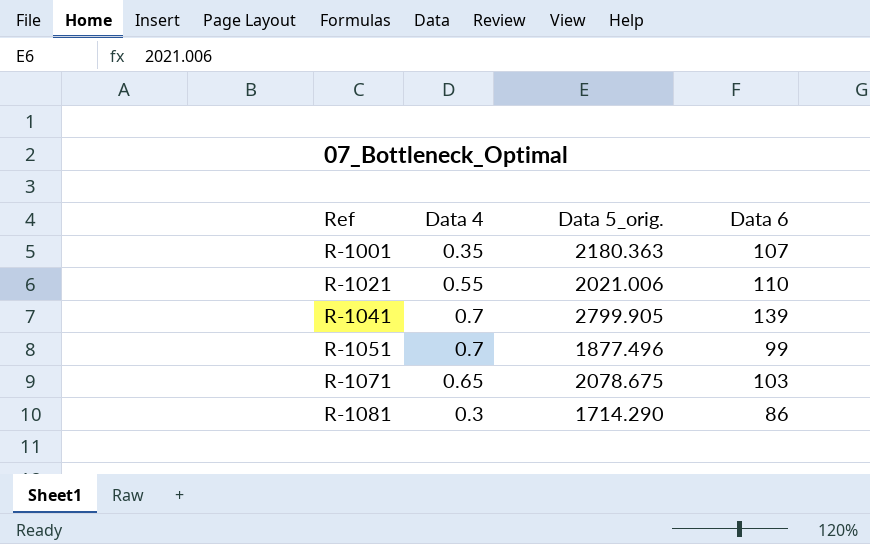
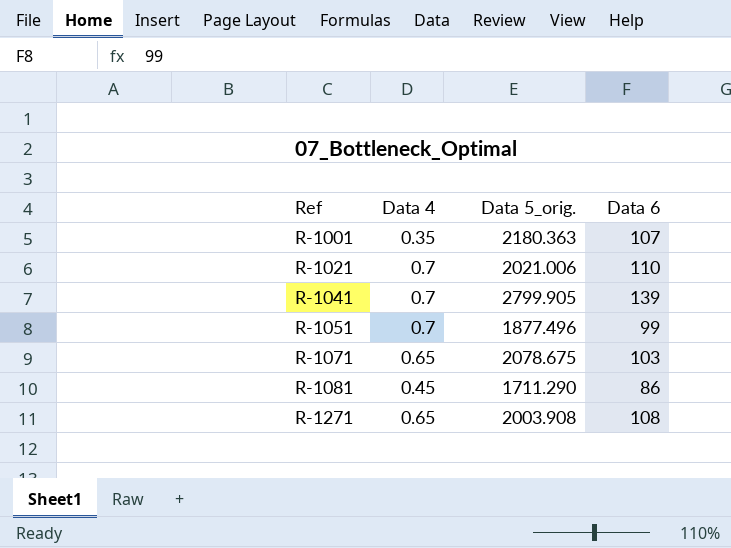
R-1021 | Data 4: 0.55 -> 0.7
R-1081 | Data 4: 0.3 -> 0.45
R-1081 | Data 5_orig.: 1714.290 -> 1711.290
row R-1271: none -> 0.65 | 2003.908 | 108

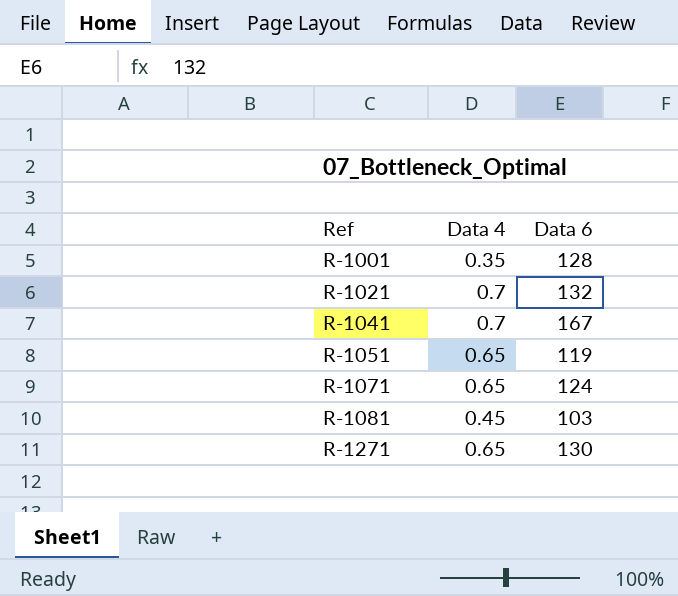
column Data 5_orig. | position: 3 -> none
R-1001 | Data 6: 107 -> 128
R-1021 | Data 6: 110 -> 132
R-1041 | Data 6: 139 -> 167
R-1051 | Data 4: 0.7 -> 0.65
R-1051 | Data 6: 99 -> 119
R-1071 | Data 6: 103 -> 124
R-1081 | Data 6: 86 -> 103
R-1271 | Data 6: 108 -> 130

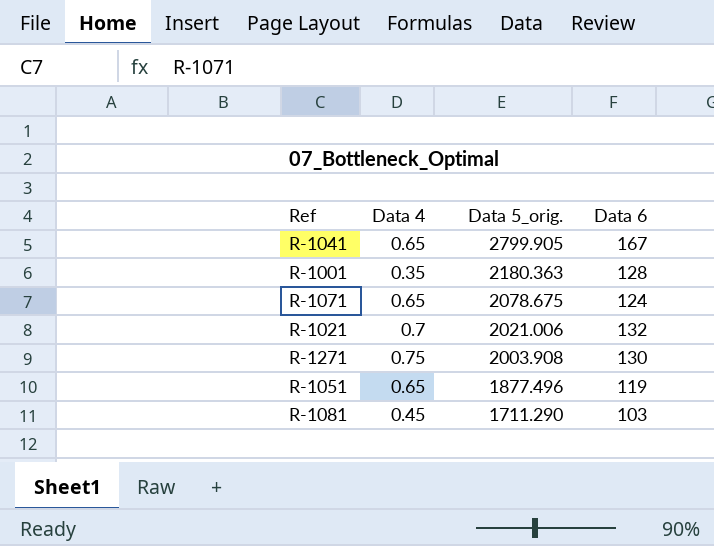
row order: Ref ascending -> Data 5_orig. descending
column Data 5_orig. | position: none -> 3
R-1041 | Data 4: 0.7 -> 0.65
R-1271 | Data 4: 0.65 -> 0.75

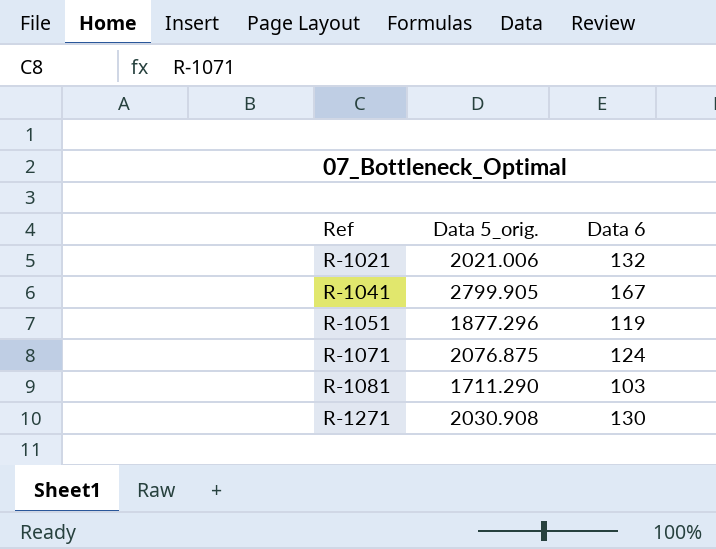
row order: Data 5_orig. descending -> Ref ascending
column Data 4 | position: 2 -> none
row R-1001: 0.35 | 2180.363 | 128 -> none
R-1051 | Data 5_orig.: 1877.496 -> 1877.296
R-1071 | Data 5_orig.: 2078.675 -> 2076.875
R-1271 | Data 5_orig.: 2003.908 -> 2030.908

